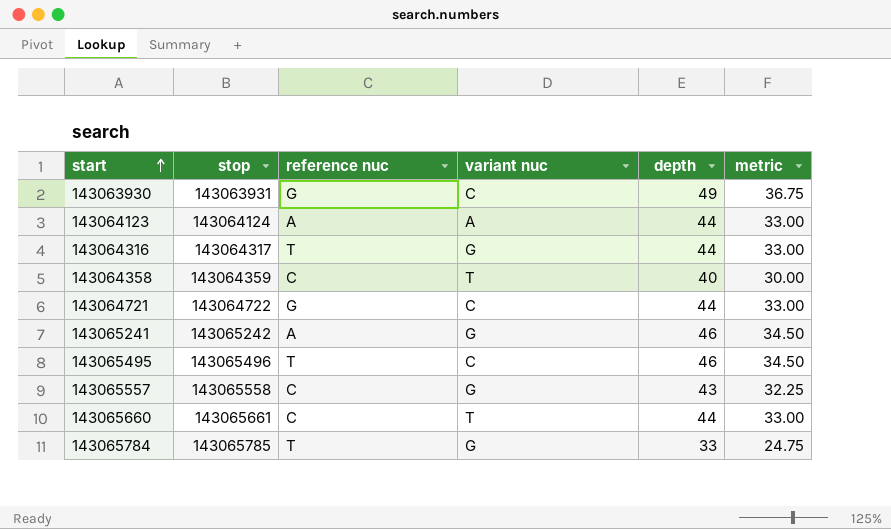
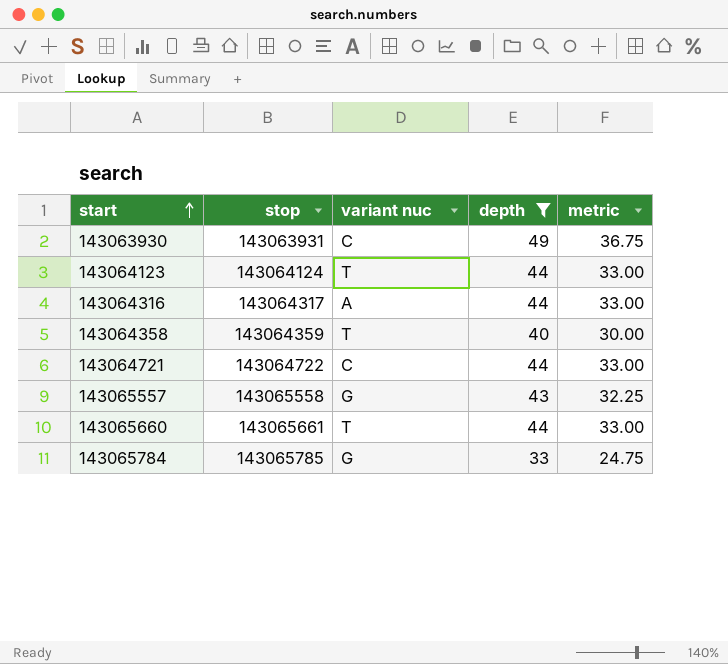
filter: none -> depth != 46
column reference nuc | position: 3 -> none
143064123 | variant nuc: A -> T
143064316 | variant nuc: G -> A

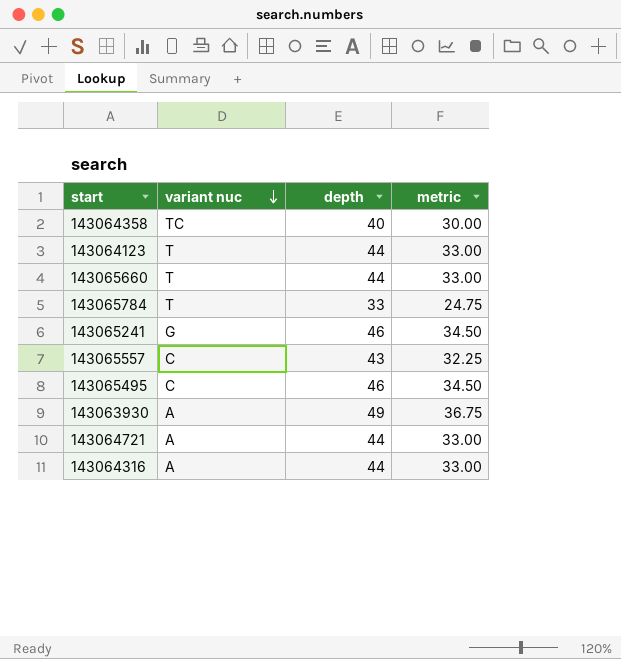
filter: depth != 46 -> none
row order: start ascending -> variant nuc descending
column stop | position: 2 -> none
143064358 | variant nuc: T -> TC
143065784 | variant nuc: G -> T
143065557 | variant nuc: G -> C
143063930 | variant nuc: C -> A
143064721 | variant nuc: C -> A

